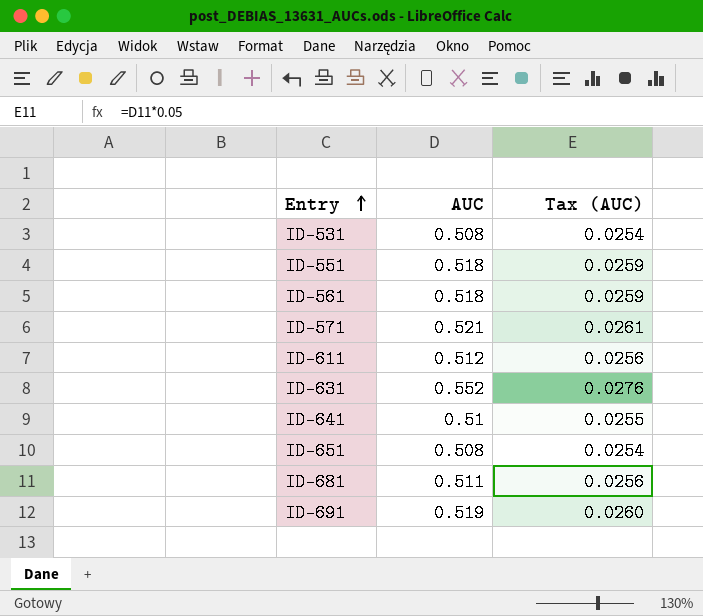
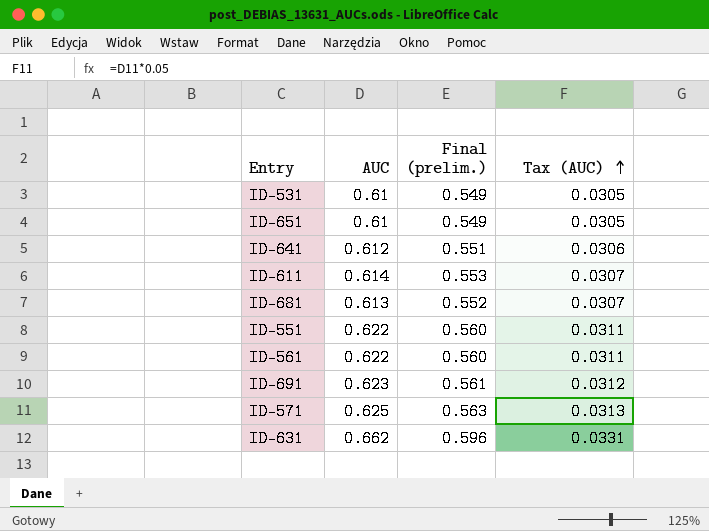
row order: Entry ascending -> Tax (AUC) ascending
column Final (prelim.) | formula: none -> [AUC] * 0.9
ID-531 | AUC: 0.508 -> 0.61
ID-531 | Tax (AUC): 0.0254 -> 0.0305
ID-651 | AUC: 0.508 -> 0.61
ID-651 | Tax (AUC): 0.0254 -> 0.0305
ID-641 | AUC: 0.51 -> 0.612
ID-641 | Tax (AUC): 0.0255 -> 0.0306
ID-611 | AUC: 0.512 -> 0.614
ID-611 | Tax (AUC): 0.0256 -> 0.0307
ID-681 | AUC: 0.511 -> 0.613
ID-681 | Tax (AUC): 0.0256 -> 0.0307
ID-551 | AUC: 0.518 -> 0.622
ID-551 | Tax (AUC): 0.0259 -> 0.0311
ID-561 | AUC: 0.518 -> 0.622
ID-561 | Tax (AUC): 0.0259 -> 0.0311
ID-691 | AUC: 0.519 -> 0.623
ID-691 | Tax (AUC): 0.0260 -> 0.0312
ID-571 | AUC: 0.521 -> 0.625
ID-571 | Tax (AUC): 0.0261 -> 0.0313
ID-631 | AUC: 0.552 -> 0.662
ID-631 | Tax (AUC): 0.0276 -> 0.0331

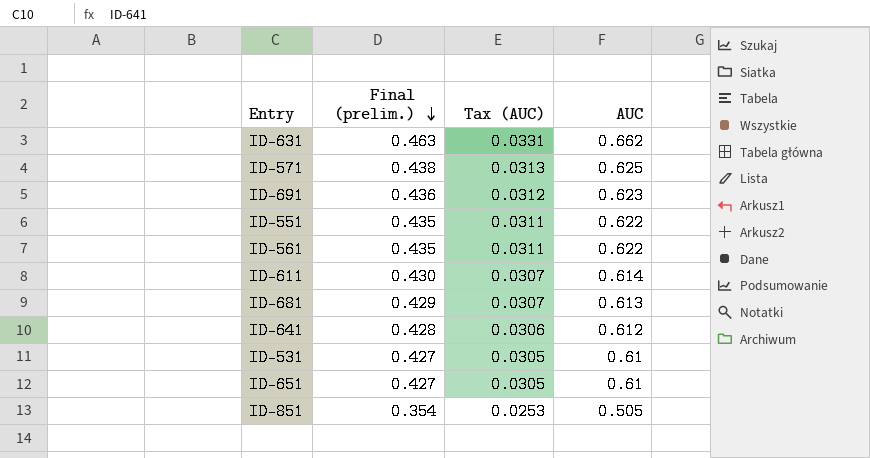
row order: Tax (AUC) ascending -> Final (prelim.) descending
column Final (prelim.) | formula: [AUC] * 0.9 -> [AUC] * 0.7
column AUC | position: 2 -> 4
row ID-851: none -> 0.354 | 0.0253 | 0.505

